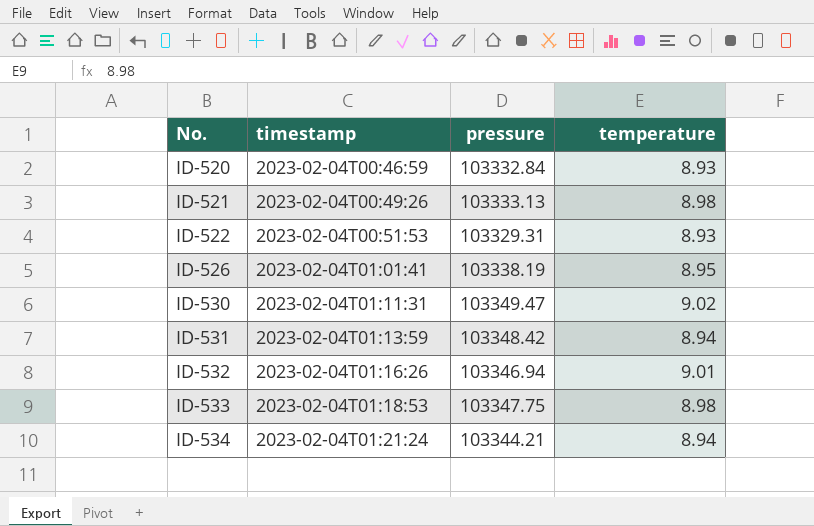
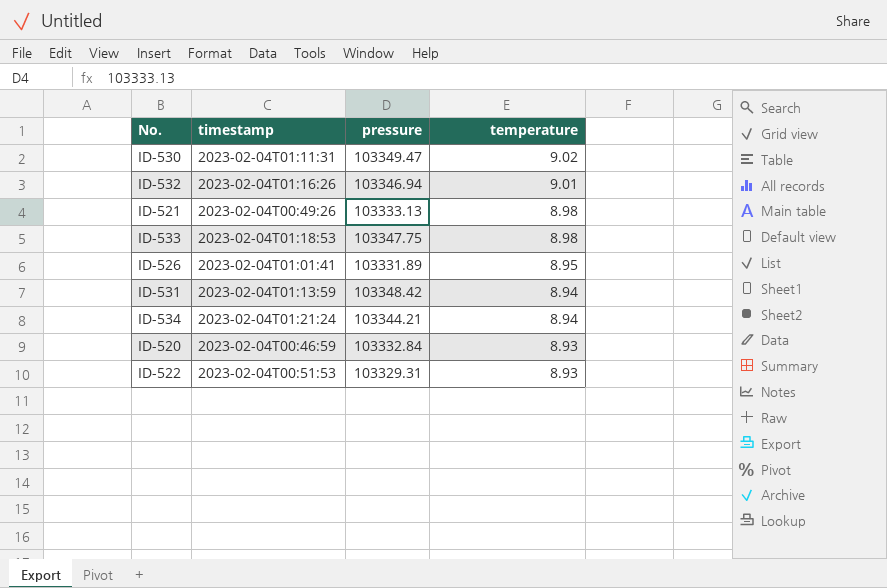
row order: No. ascending -> temperature descending
ID-526 | pressure: 103338.19 -> 103331.89

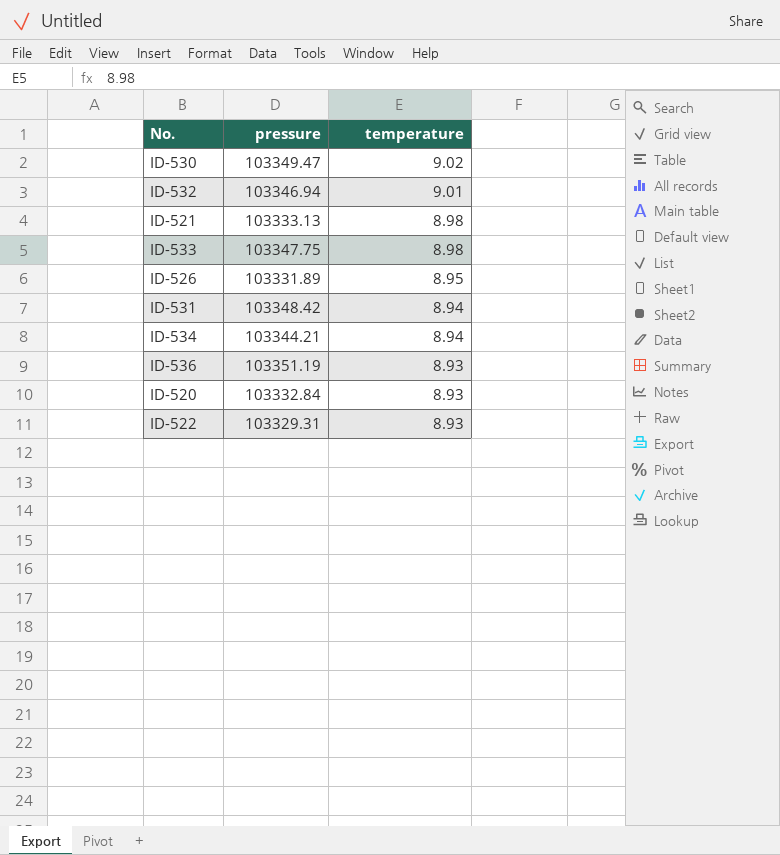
column timestamp | position: 2 -> none
row ID-536: none -> 103351.19 | 8.93

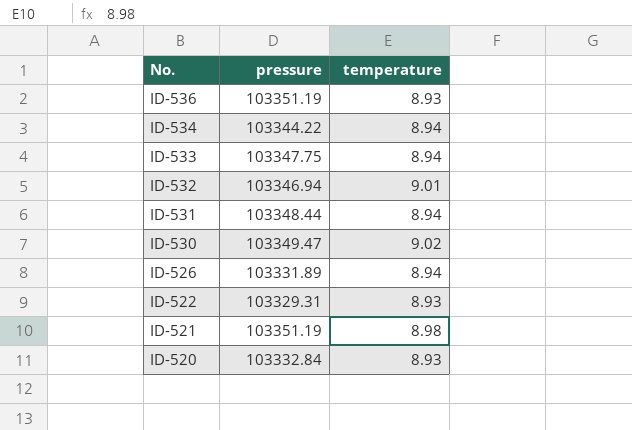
row order: temperature descending -> No. descending
ID-534 | pressure: 103344.21 -> 103344.22
ID-533 | temperature: 8.98 -> 8.94
ID-531 | pressure: 103348.42 -> 103348.44
ID-526 | temperature: 8.95 -> 8.94
ID-521 | pressure: 103333.13 -> 103351.19

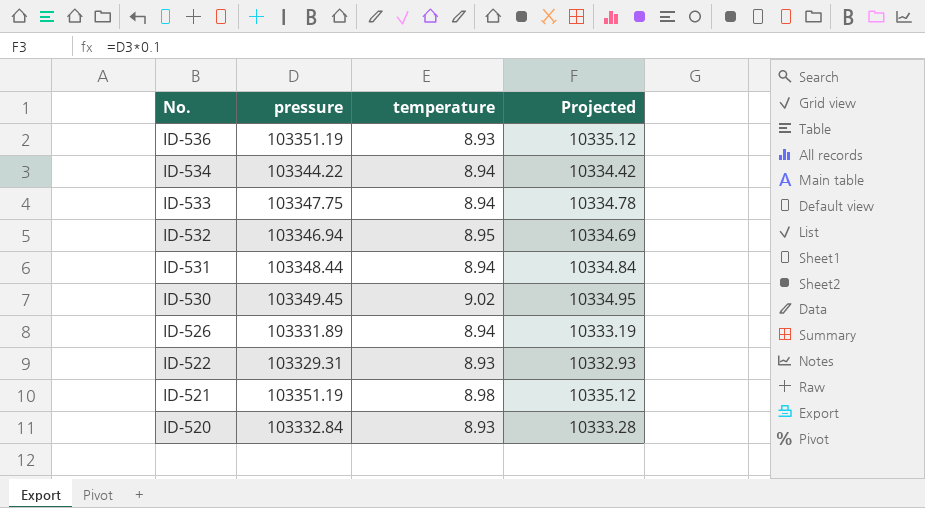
column Projected | formula: none -> [pressure] * 0.1
ID-532 | temperature: 9.01 -> 8.95
ID-530 | pressure: 103349.47 -> 103349.45

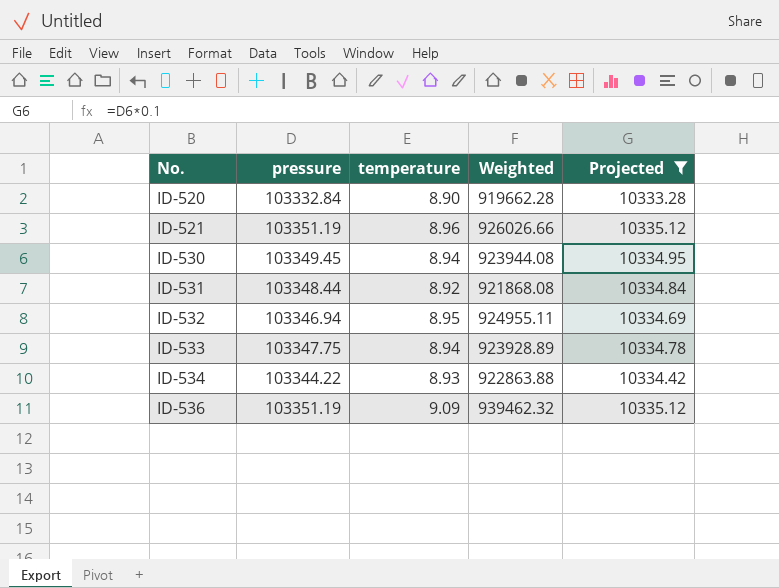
filter: none -> Projected >= 10333.28
row order: No. descending -> No. ascending
column Weighted | formula: none -> [pressure] * [temperature]
ID-520 | temperature: 8.93 -> 8.90
ID-521 | temperature: 8.98 -> 8.96
ID-530 | temperature: 9.02 -> 8.94
ID-531 | temperature: 8.94 -> 8.92
ID-534 | temperature: 8.94 -> 8.93
ID-536 | temperature: 8.93 -> 9.09

